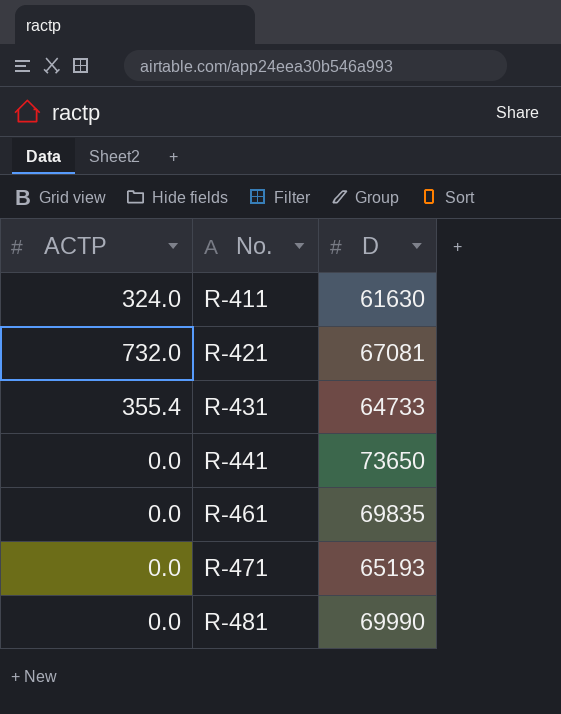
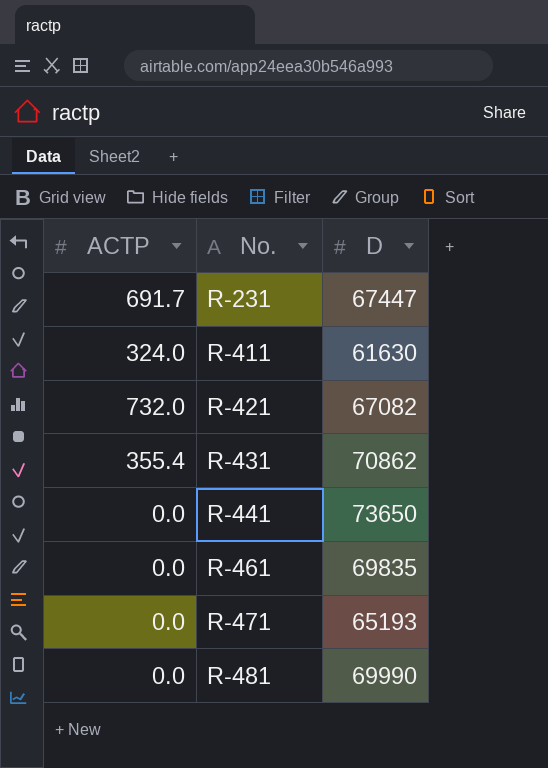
row R-231: none -> 691.7 | 67447
R-421 | D: 67081 -> 67082
R-431 | D: 64733 -> 70862

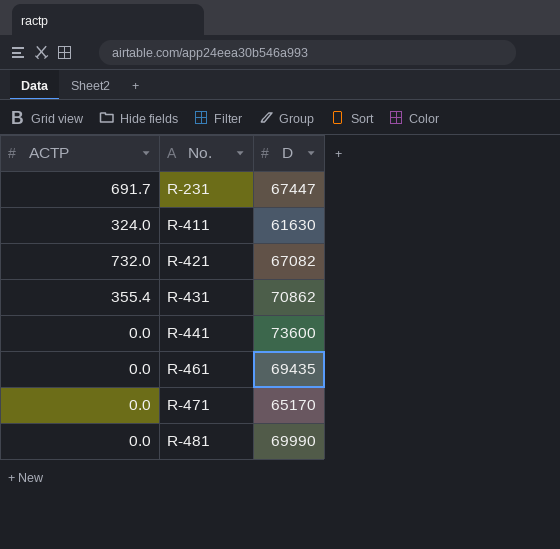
R-441 | D: 73650 -> 73600
R-461 | D: 69835 -> 69435
R-471 | D: 65193 -> 65170

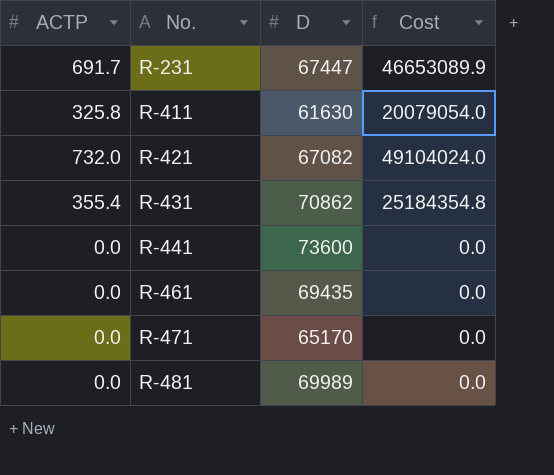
column Cost | formula: none -> [ACTP] * [D]
R-411 | ACTP: 324.0 -> 325.8
R-481 | D: 69990 -> 69989

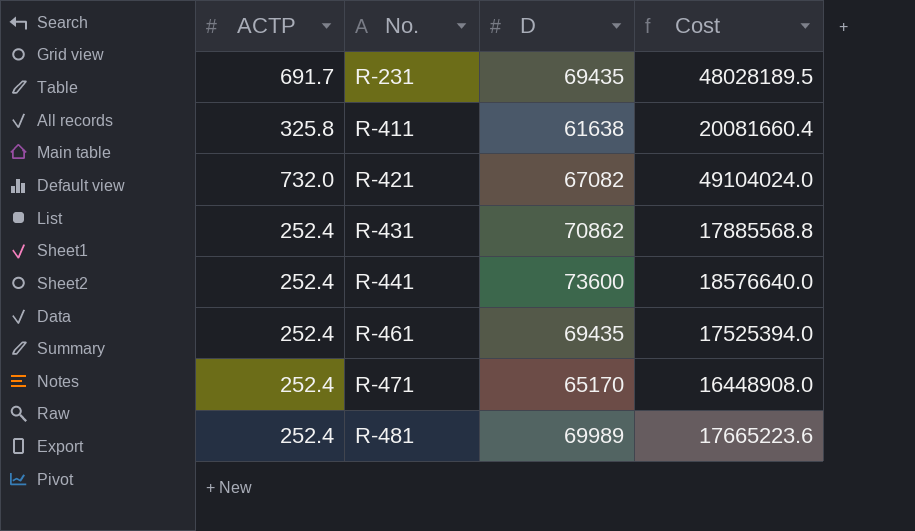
R-231 | D: 67447 -> 69435
R-231 | Cost: 46653089.9 -> 48028189.5
R-411 | D: 61630 -> 61638
R-411 | Cost: 20079054.0 -> 20081660.4
R-431 | ACTP: 355.4 -> 252.4
R-431 | Cost: 25184354.8 -> 17885568.8
R-441 | ACTP: 0.0 -> 252.4
R-441 | Cost: 0.0 -> 18576640.0
R-461 | ACTP: 0.0 -> 252.4
R-461 | Cost: 0.0 -> 17525394.0
R-471 | ACTP: 0.0 -> 252.4
R-471 | Cost: 0.0 -> 16448908.0
R-481 | ACTP: 0.0 -> 252.4
R-481 | Cost: 0.0 -> 17665223.6

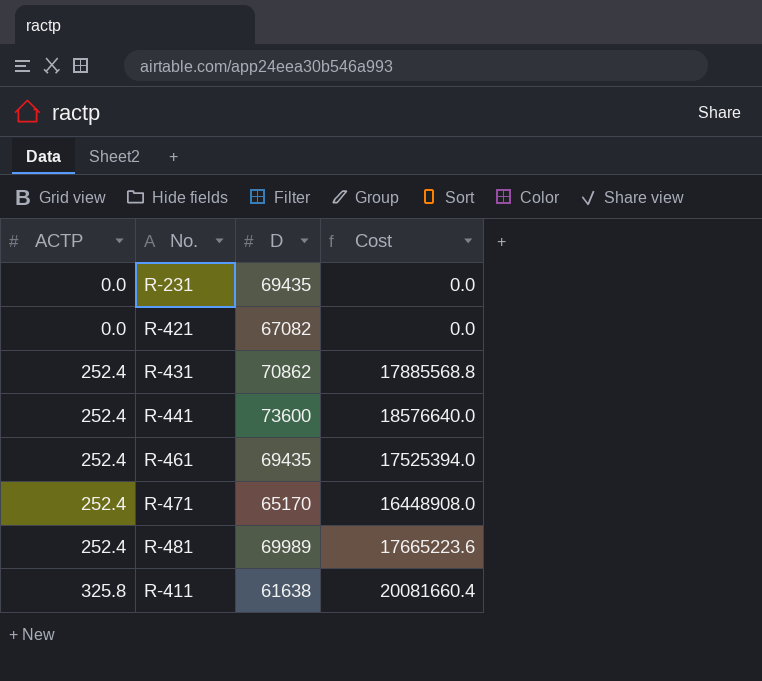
row order: No. ascending -> ACTP ascending
R-231 | ACTP: 691.7 -> 0.0
R-231 | Cost: 48028189.5 -> 0.0
R-421 | ACTP: 732.0 -> 0.0
R-421 | Cost: 49104024.0 -> 0.0

